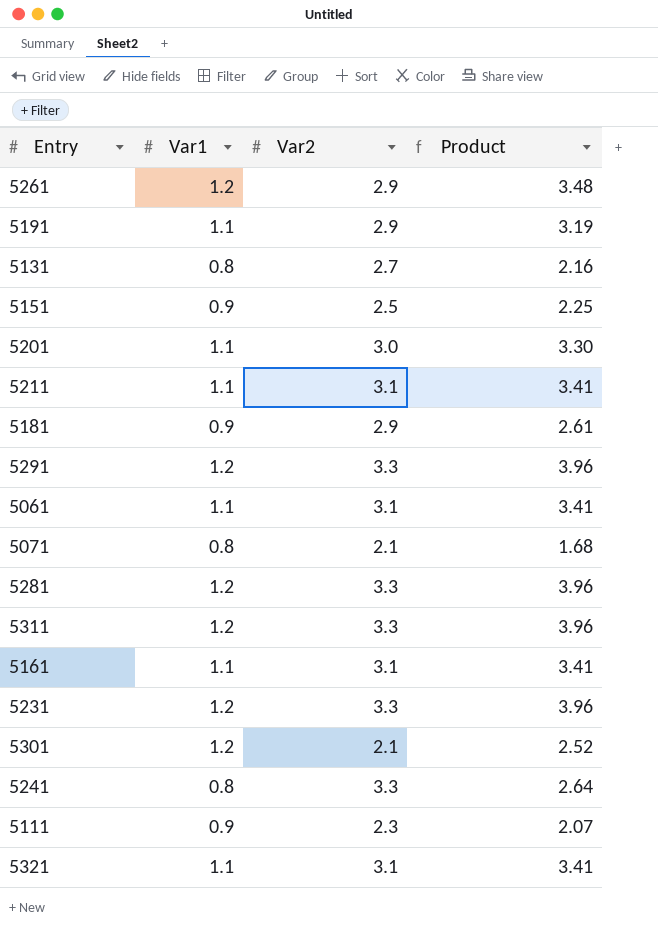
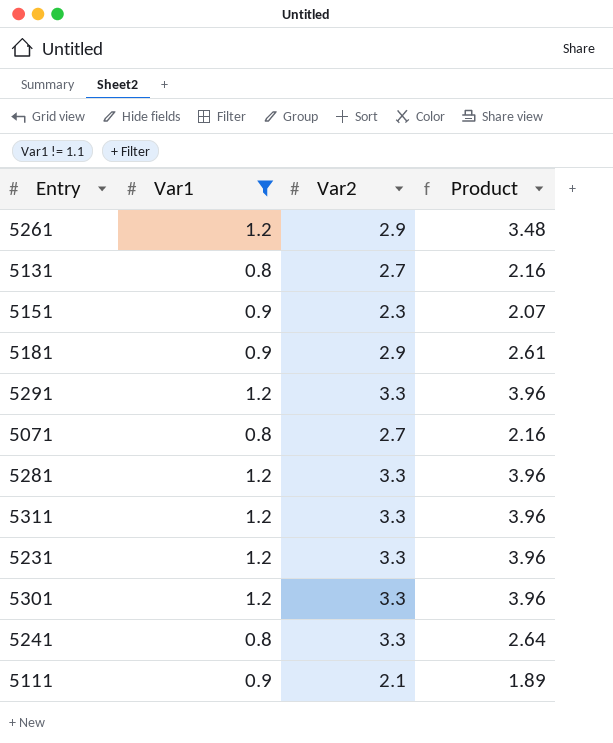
filter: none -> Var1 != 1.1
5151 | Var2: 2.5 -> 2.3
5151 | Product: 2.25 -> 2.07
5071 | Var2: 2.1 -> 2.7
5071 | Product: 1.68 -> 2.16
5301 | Var2: 2.1 -> 3.3
5301 | Product: 2.52 -> 3.96
5111 | Var2: 2.3 -> 2.1
5111 | Product: 2.07 -> 1.89

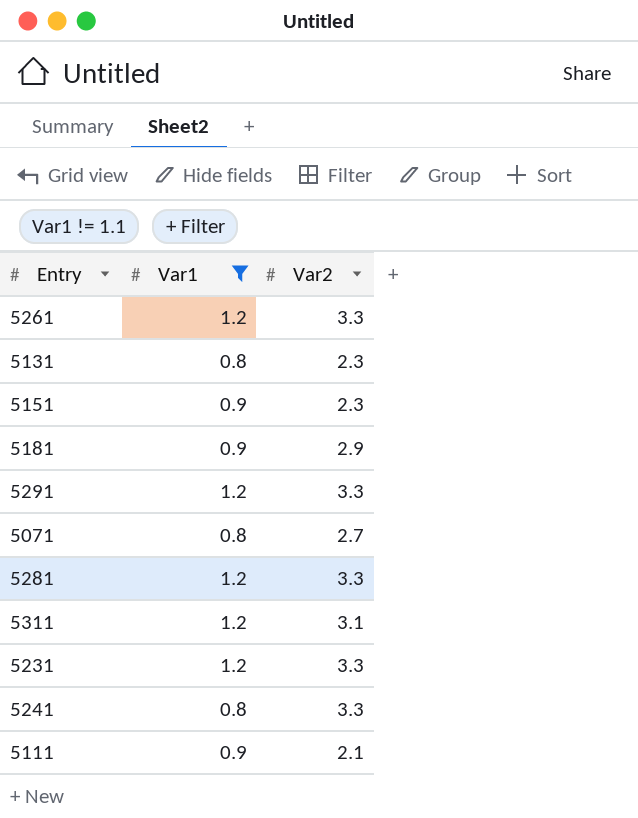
column Product | formula: [Var1] * [Var2] -> none
row 5301: 1.2 | 3.3 | 3.96 -> none
5261 | Var2: 2.9 -> 3.3
5131 | Var2: 2.7 -> 2.3
5311 | Var2: 3.3 -> 3.1

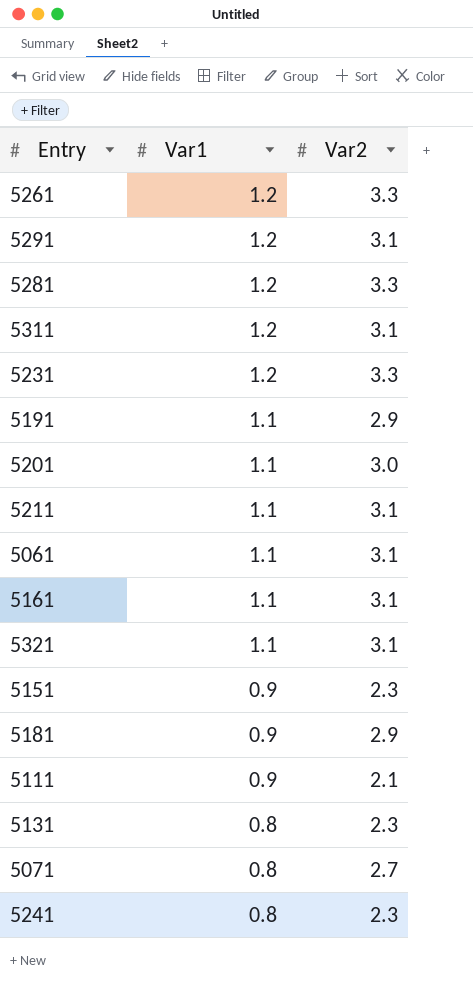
filter: Var1 != 1.1 -> none
row order: none -> Var1 descending
5291 | Var2: 3.3 -> 3.1
5241 | Var2: 3.3 -> 2.3

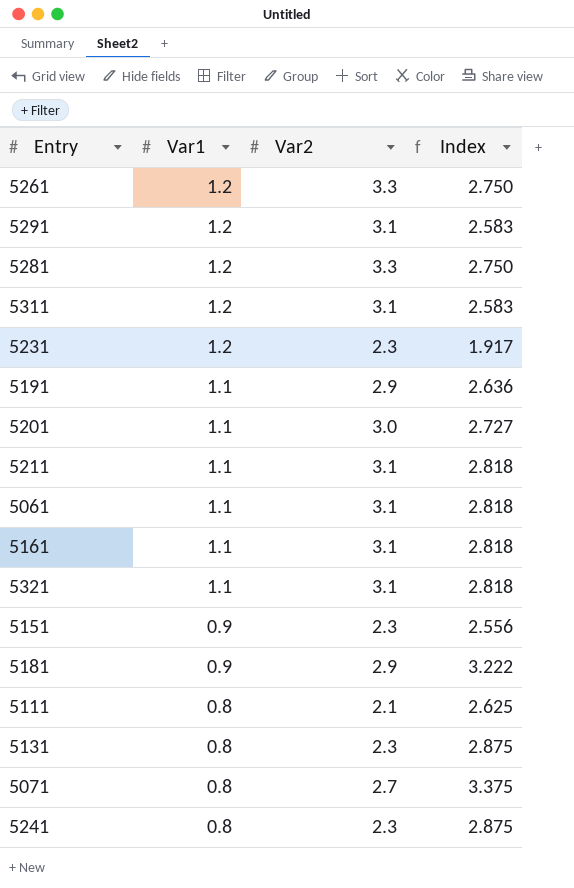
column Index | formula: none -> [Var2] / [Var1]
5231 | Var2: 3.3 -> 2.3
5111 | Var1: 0.9 -> 0.8

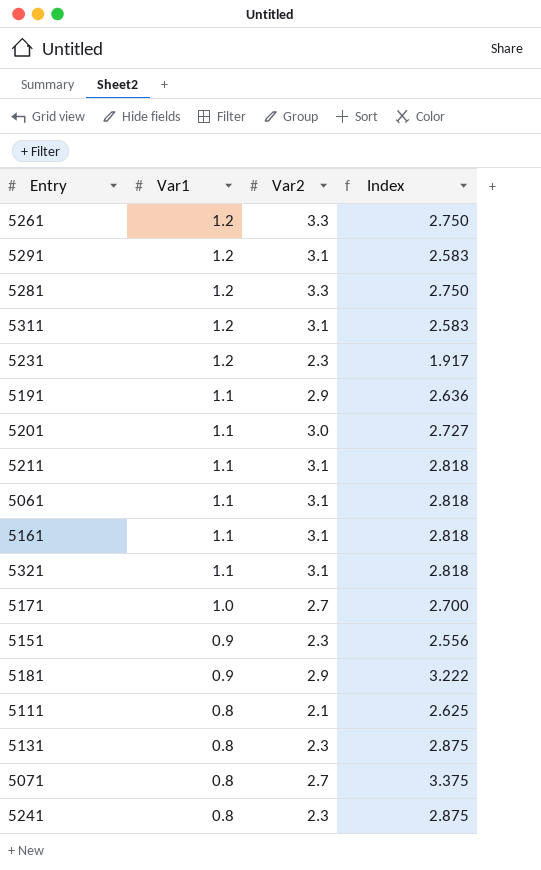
row 5171: none -> 1.0 | 2.7 | 2.700

